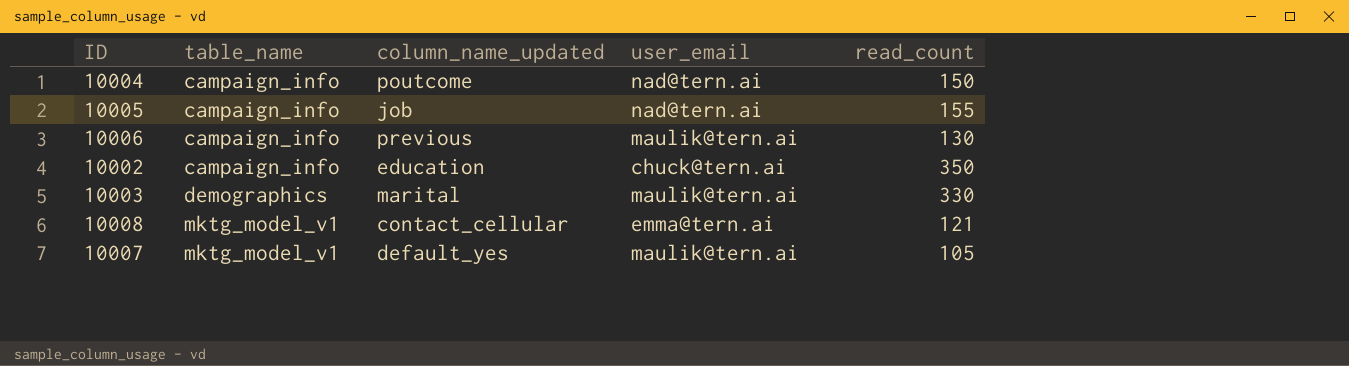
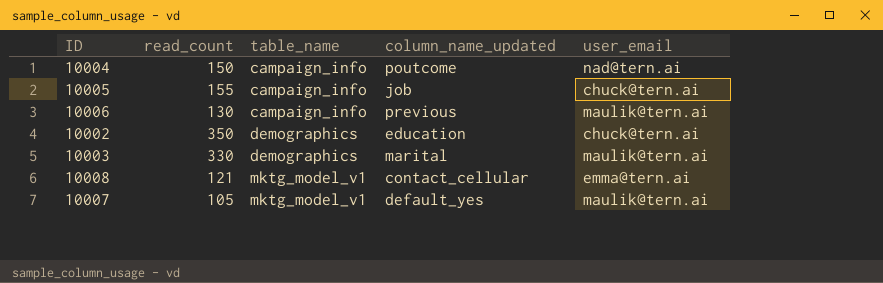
column read_count | position: 5 -> 2
10005 | user_email: nad@tern.ai -> chuck@tern.ai
10002 | table_name: campaign_info -> demographics

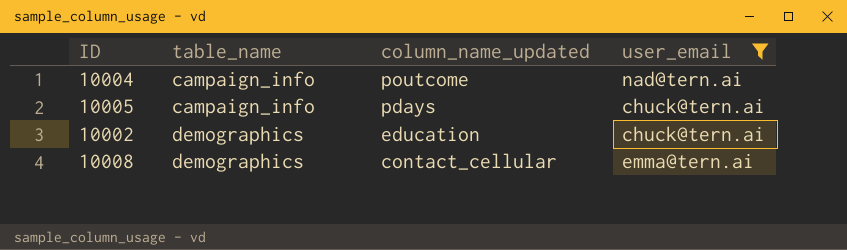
filter: none -> user_email != maulik@tern.ai
column read_count | position: 2 -> none
10005 | column_name_updated: job -> pdays
10008 | table_name: mktg_model_v1 -> demographics

